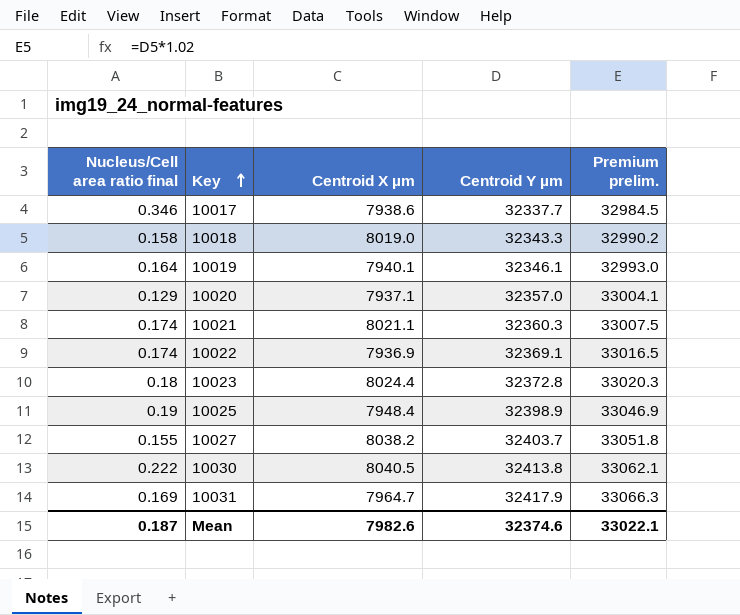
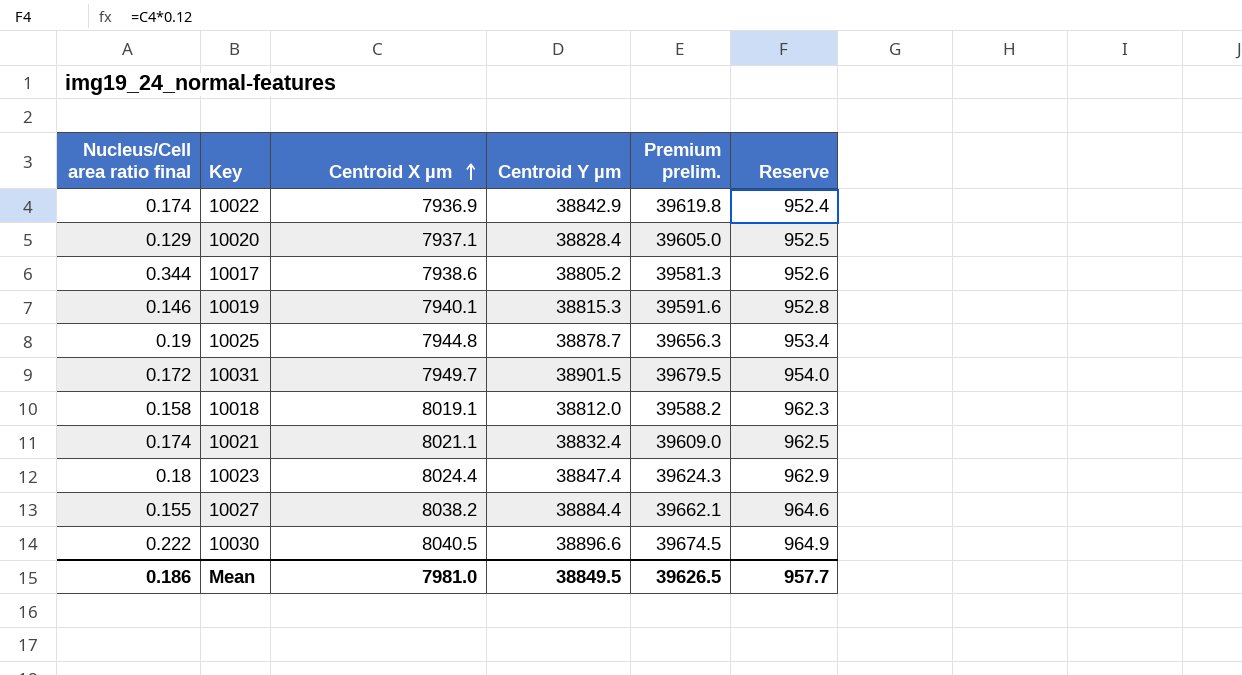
row order: Key ascending -> Centroid X µm ascending
column Reserve | formula: none -> [Centroid X µm] * 0.12
10022 | Centroid Y µm: 32369.1 -> 38842.9
10022 | Premium prelim.: 33016.5 -> 39619.8
10020 | Centroid Y µm: 32357.0 -> 38828.4
10020 | Premium prelim.: 33004.1 -> 39605.0
10017 | Nucleus/Cell area ratio final: 0.346 -> 0.344
10017 | Centroid Y µm: 32337.7 -> 38805.2
10017 | Premium prelim.: 32984.5 -> 39581.3
10019 | Nucleus/Cell area ratio final: 0.164 -> 0.146
10019 | Centroid Y µm: 32346.1 -> 38815.3
10019 | Premium prelim.: 32993.0 -> 39591.6
10025 | Centroid X µm: 7948.4 -> 7944.8
10025 | Centroid Y µm: 32398.9 -> 38878.7
10025 | Premium prelim.: 33046.9 -> 39656.3
10031 | Nucleus/Cell area ratio final: 0.169 -> 0.172
10031 | Centroid X µm: 7964.7 -> 7949.7
10031 | Centroid Y µm: 32417.9 -> 38901.5
10031 | Premium prelim.: 33066.3 -> 39679.5
10018 | Centroid X µm: 8019.0 -> 8019.1
10018 | Centroid Y µm: 32343.3 -> 38812.0
10018 | Premium prelim.: 32990.2 -> 39588.2
10021 | Centroid Y µm: 32360.3 -> 38832.4
10021 | Premium prelim.: 33007.5 -> 39609.0
10023 | Centroid Y µm: 32372.8 -> 38847.4
10023 | Premium prelim.: 33020.3 -> 39624.3
10027 | Centroid Y µm: 32403.7 -> 38884.4
10027 | Premium prelim.: 33051.8 -> 39662.1
10030 | Centroid Y µm: 32413.8 -> 38896.6
10030 | Premium prelim.: 33062.1 -> 39674.5
Mean | Nucleus/Cell area ratio final: 0.187 -> 0.186
Mean | Centroid X µm: 7982.6 -> 7981.0
Mean | Centroid Y µm: 32374.6 -> 38849.5
Mean | Premium prelim.: 33022.1 -> 39626.5

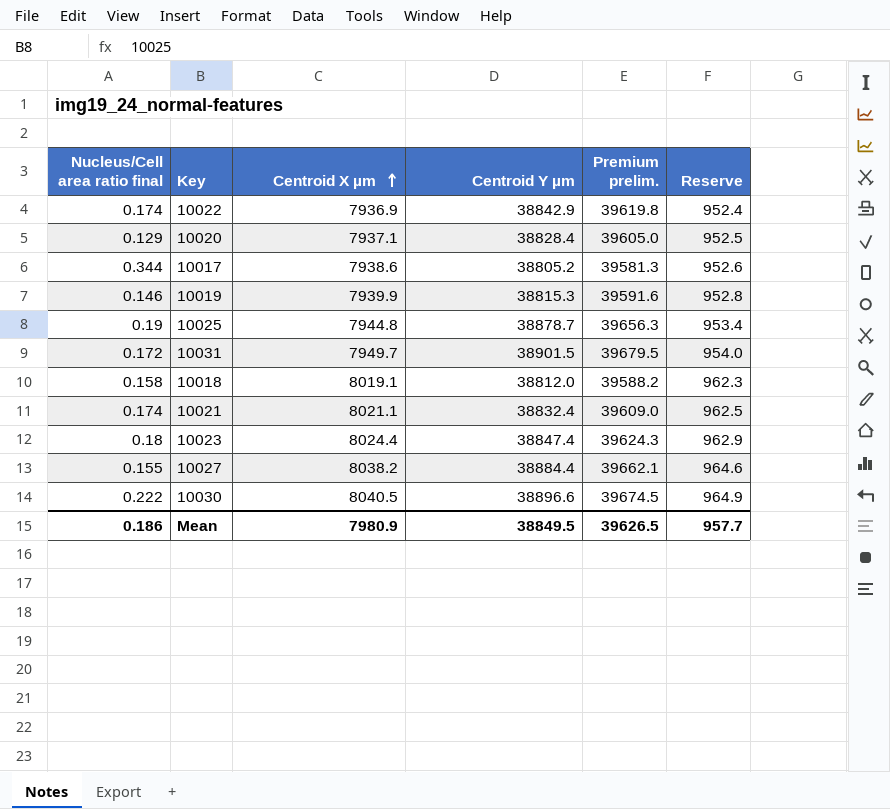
10019 | Centroid X µm: 7940.1 -> 7939.9
Mean | Centroid X µm: 7981.0 -> 7980.9

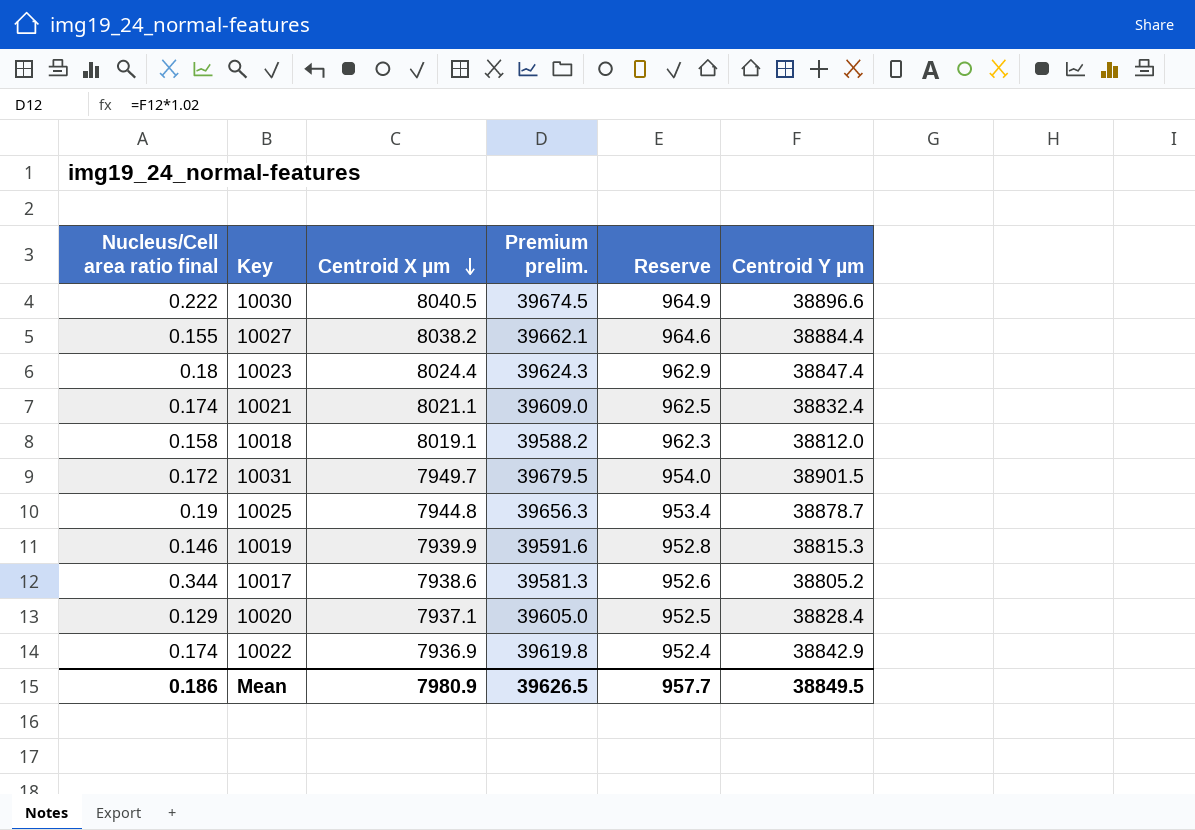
row order: Centroid X µm ascending -> Centroid X µm descending
column Centroid Y µm | position: 4 -> 6

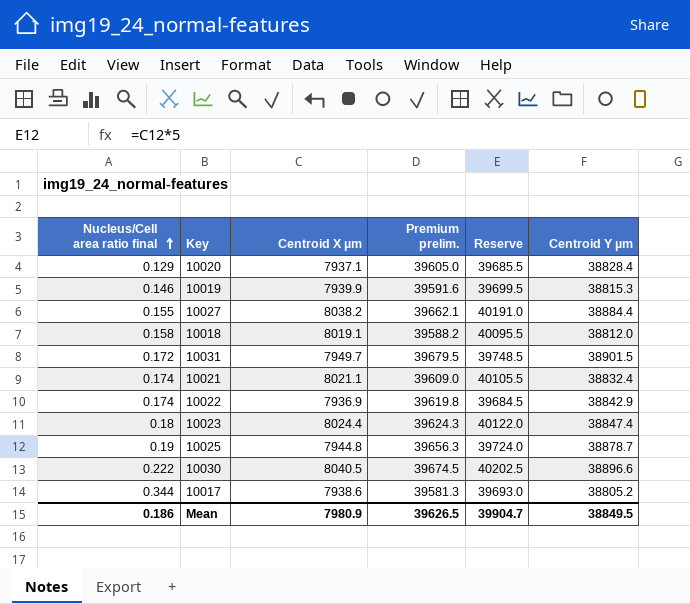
row order: Centroid X µm descending -> Nucleus/Cell area ratio final ascending
column Reserve | formula: [Centroid X µm] * 0.12 -> [Centroid X µm] * 5
Mean | Reserve: 957.7 -> 39904.7

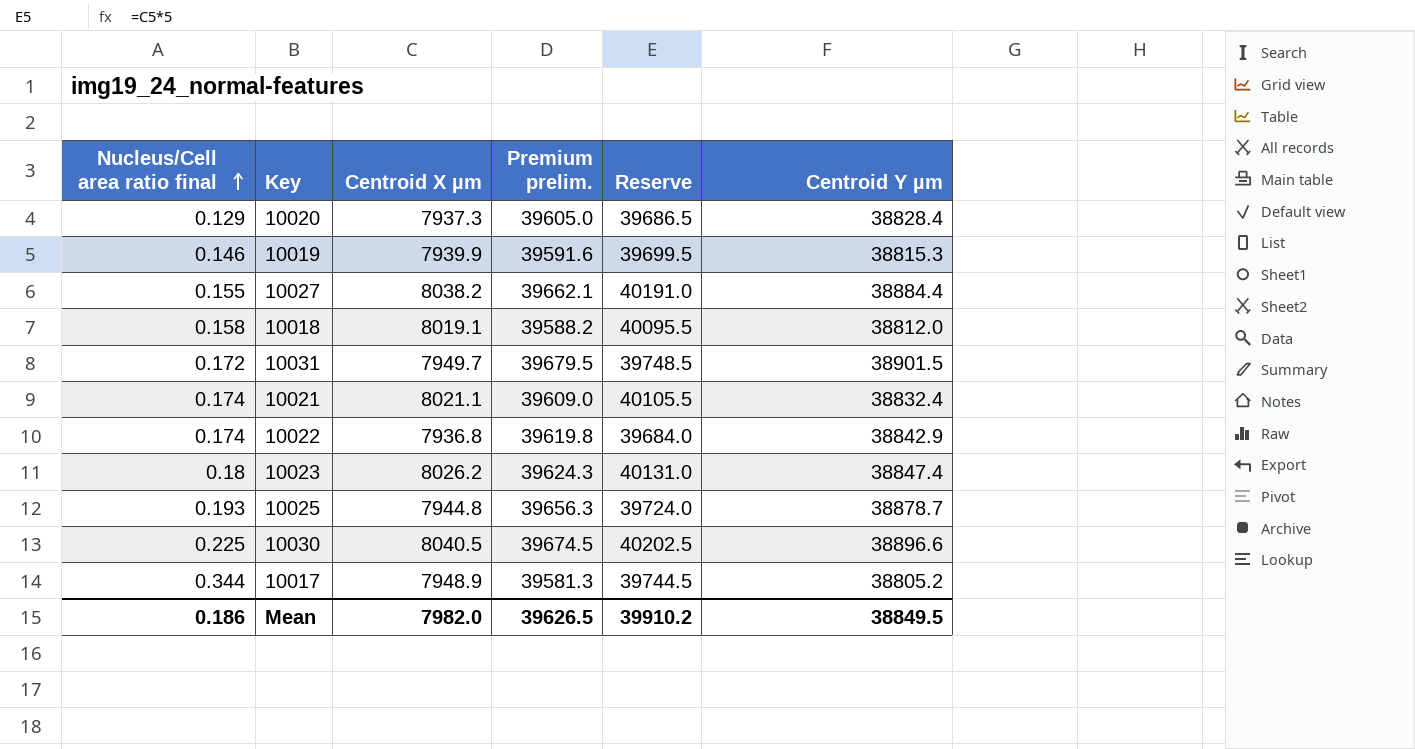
10020 | Centroid X µm: 7937.1 -> 7937.3
10020 | Reserve: 39685.5 -> 39686.5
10022 | Centroid X µm: 7936.9 -> 7936.8
10022 | Reserve: 39684.5 -> 39684.0
10023 | Centroid X µm: 8024.4 -> 8026.2
10023 | Reserve: 40122.0 -> 40131.0
10025 | Nucleus/Cell area ratio final: 0.19 -> 0.193
10030 | Nucleus/Cell area ratio final: 0.222 -> 0.225
10017 | Centroid X µm: 7938.6 -> 7948.9
10017 | Reserve: 39693.0 -> 39744.5
Mean | Centroid X µm: 7980.9 -> 7982.0
Mean | Reserve: 39904.7 -> 39910.2

